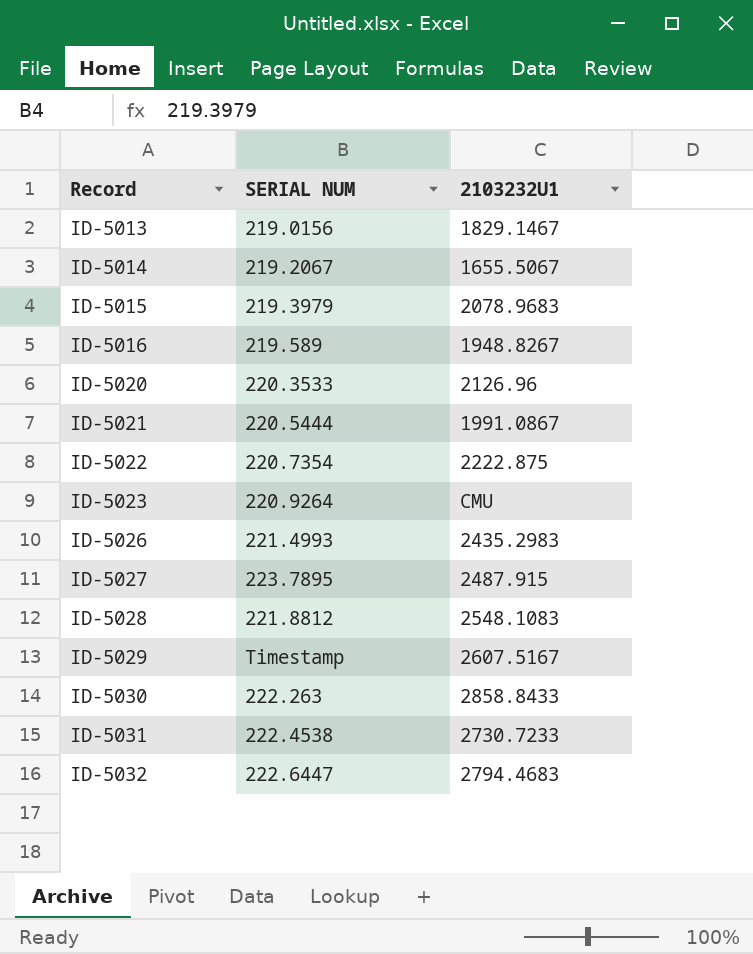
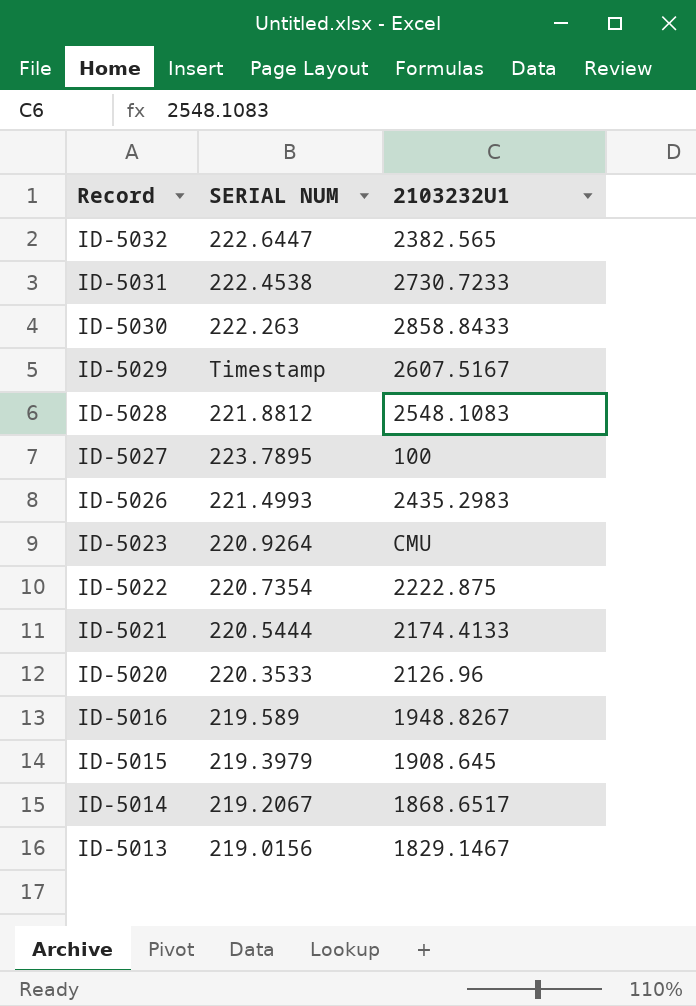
row order: Record ascending -> Record descending
ID-5032 | 2103232U1: 2794.4683 -> 2382.565
ID-5027 | 2103232U1: 2487.915 -> 100
ID-5021 | 2103232U1: 1991.0867 -> 2174.4133
ID-5015 | 2103232U1: 2078.9683 -> 1908.645
ID-5014 | 2103232U1: 1655.5067 -> 1868.6517

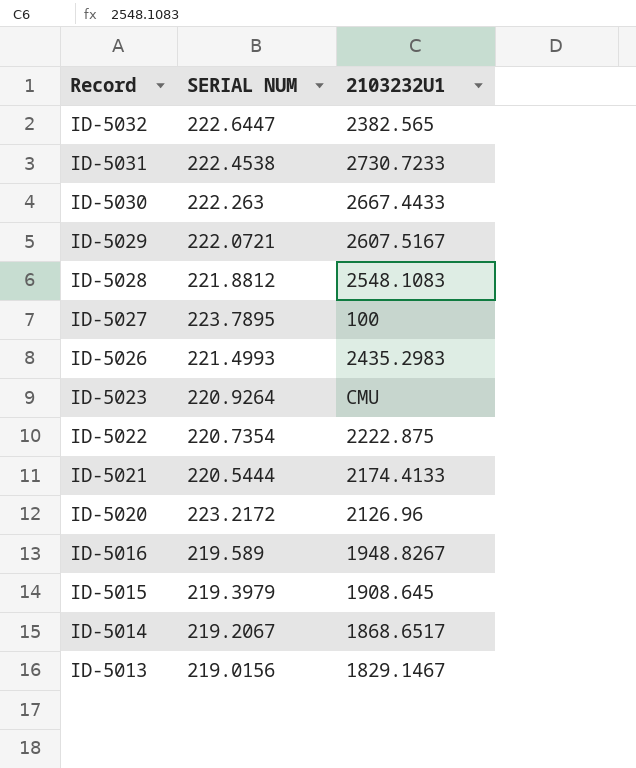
ID-5030 | 2103232U1: 2858.8433 -> 2667.4433
ID-5029 | SERIAL NUM: Timestamp -> 222.0721
ID-5020 | SERIAL NUM: 220.3533 -> 223.2172

